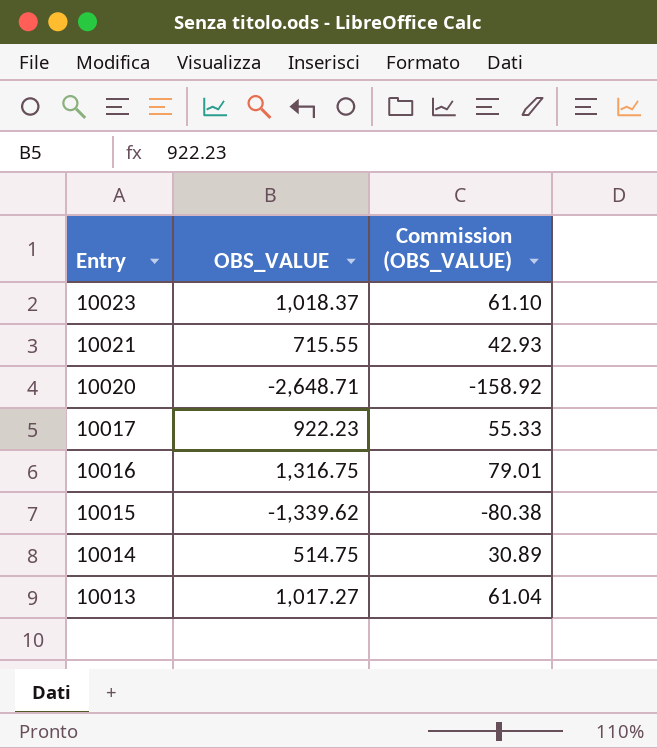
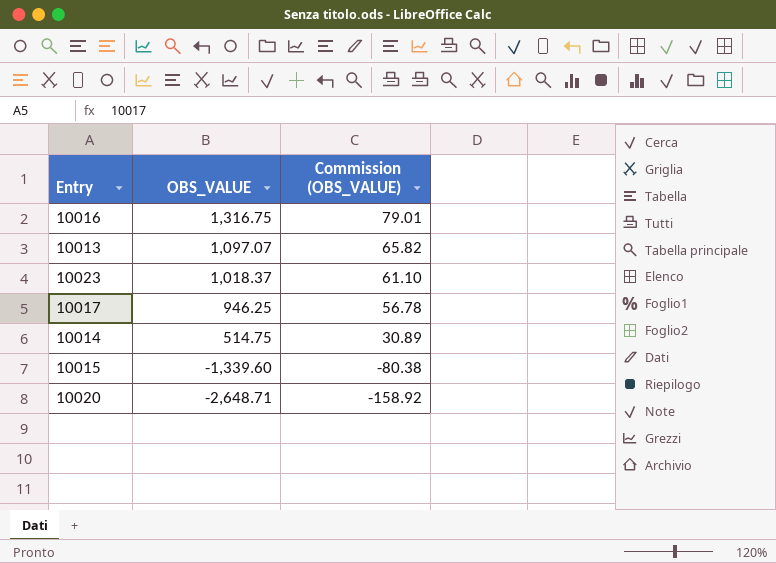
row order: Entry descending -> OBS_VALUE descending
row 10021: 715.55 | 42.93 -> none
10013 | OBS_VALUE: 1,017.27 -> 1,097.07
10013 | Commission (OBS_VALUE): 61.04 -> 65.82
10017 | OBS_VALUE: 922.23 -> 946.25
10017 | Commission (OBS_VALUE): 55.33 -> 56.78
10015 | OBS_VALUE: -1,339.62 -> -1,339.60

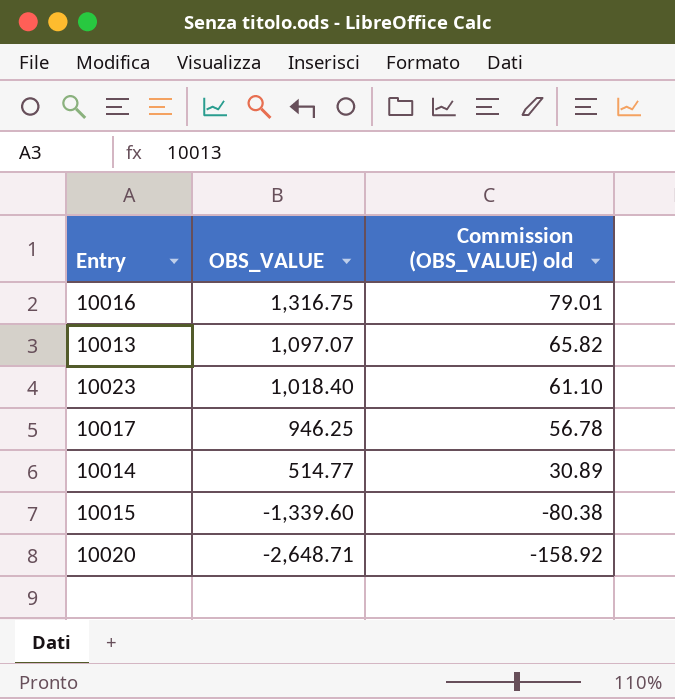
column name: Commission (OBS_VALUE) -> Commission (OBS_VALUE) old
10023 | OBS_VALUE: 1,018.37 -> 1,018.40
10014 | OBS_VALUE: 514.75 -> 514.77

